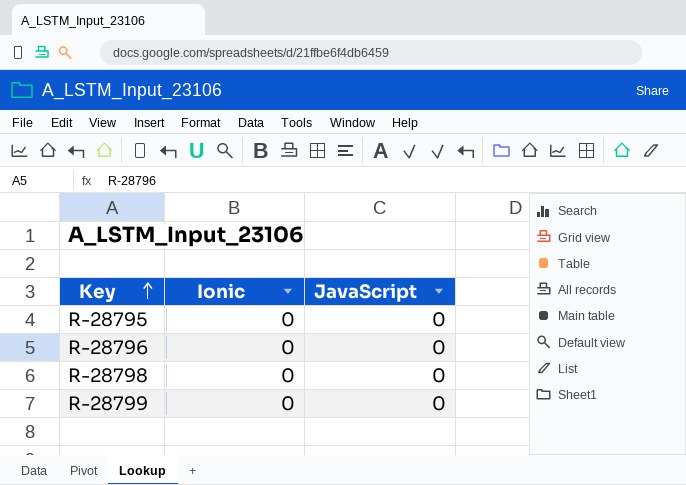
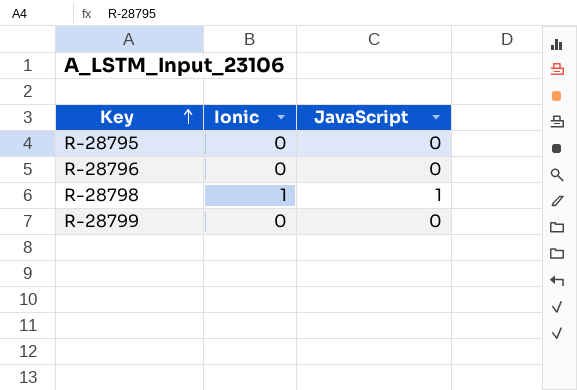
R-28798 | Ionic: 0 -> 1
R-28798 | JavaScript: 0 -> 1

